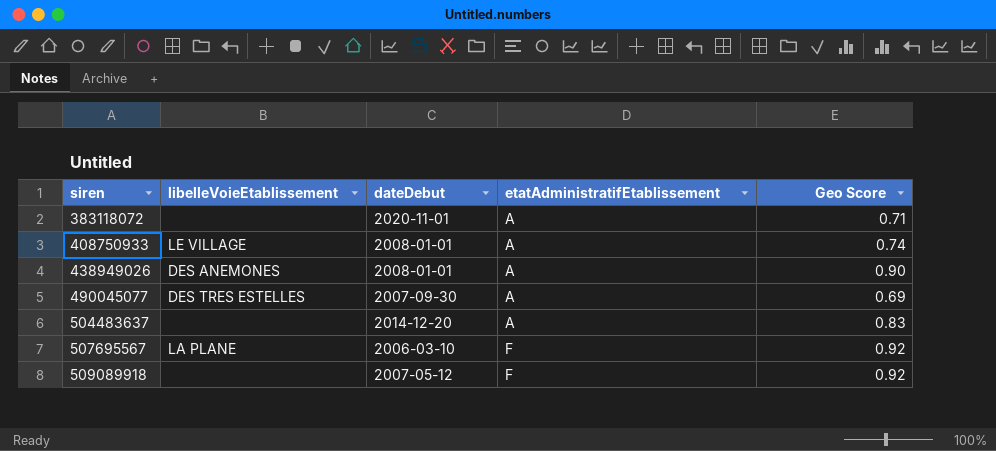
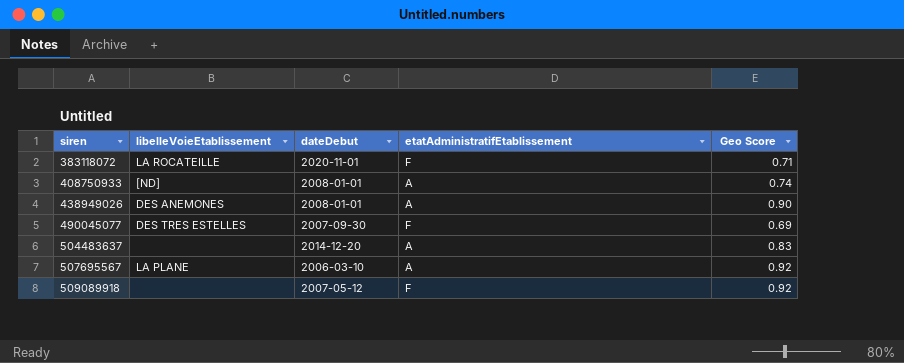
383118072 | libelleVoieEtablissement: none -> LA ROCATEILLE
383118072 | etatAdministratifEtablissement: A -> F
408750933 | libelleVoieEtablissement: LE VILLAGE -> [ND]
490045077 | etatAdministratifEtablissement: A -> F
507695567 | etatAdministratifEtablissement: F -> A

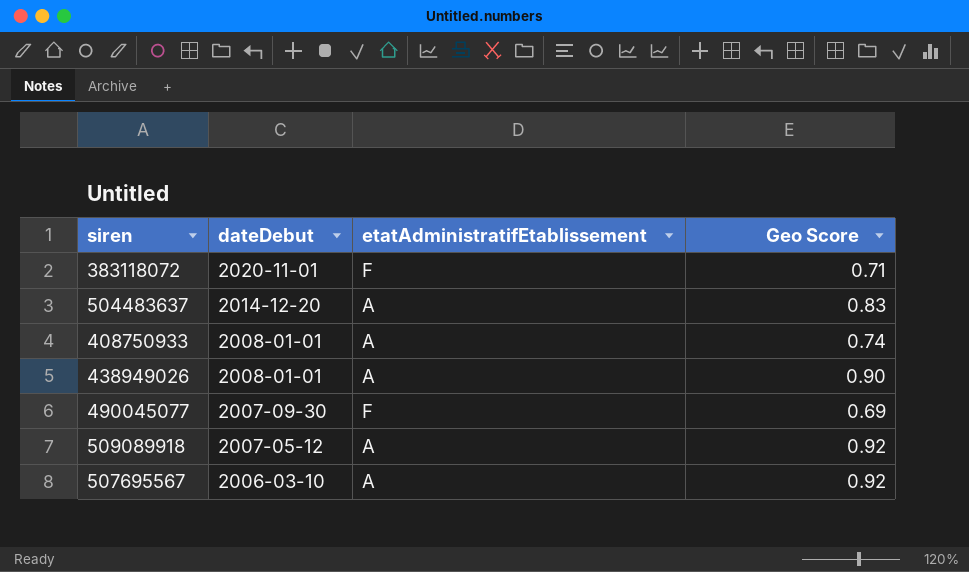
row order: siren ascending -> dateDebut descending
column libelleVoieEtablissement | position: 2 -> none
509089918 | etatAdministratifEtablissement: F -> A

